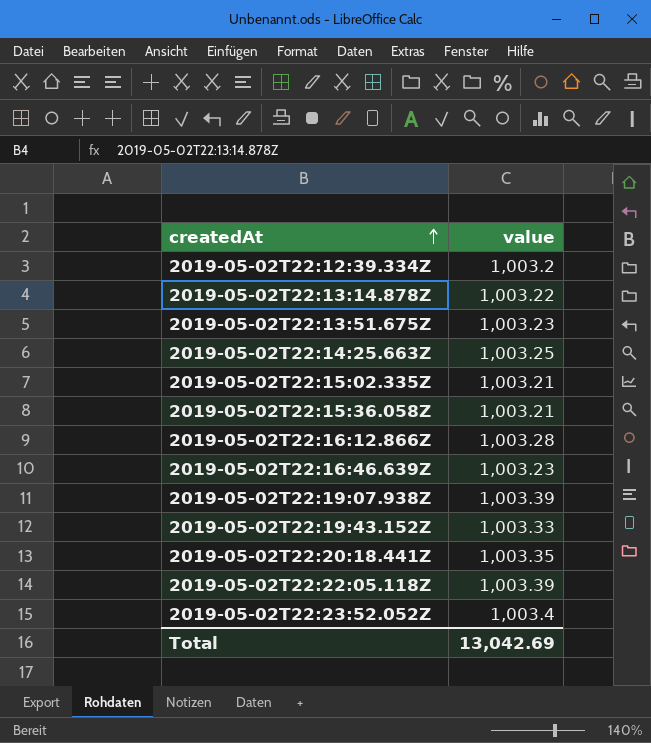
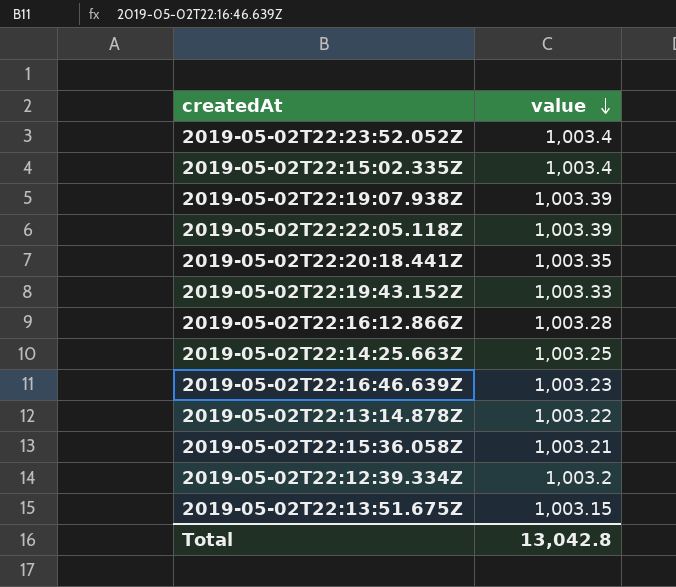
row order: createdAt ascending -> value descending
2019-05-02T22:15:02.335Z | value: 1,003.21 -> 1,003.4
2019-05-02T22:13:51.675Z | value: 1,003.23 -> 1,003.15
Total | value: 13,042.69 -> 13,042.8

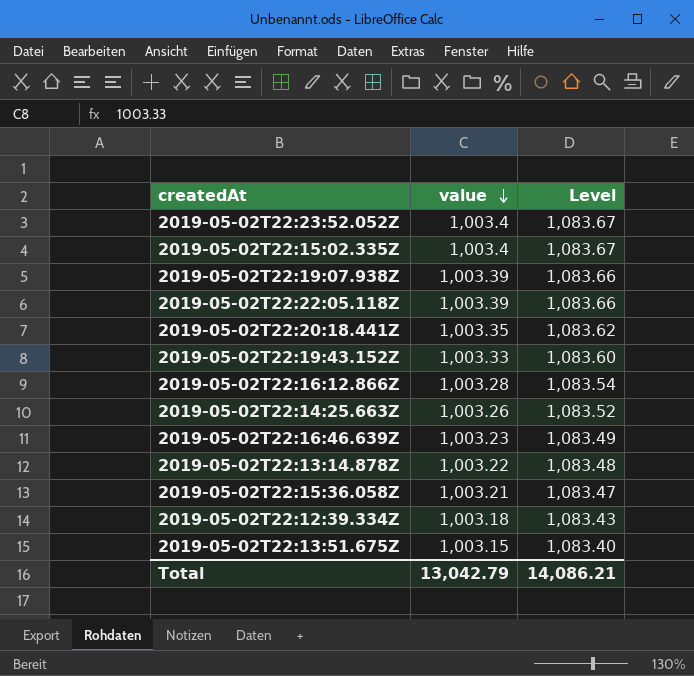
column Level | formula: none -> [value] * 1.08
2019-05-02T22:14:25.663Z | value: 1,003.25 -> 1,003.26
2019-05-02T22:12:39.334Z | value: 1,003.2 -> 1,003.18
Total | value: 13,042.8 -> 13,042.79

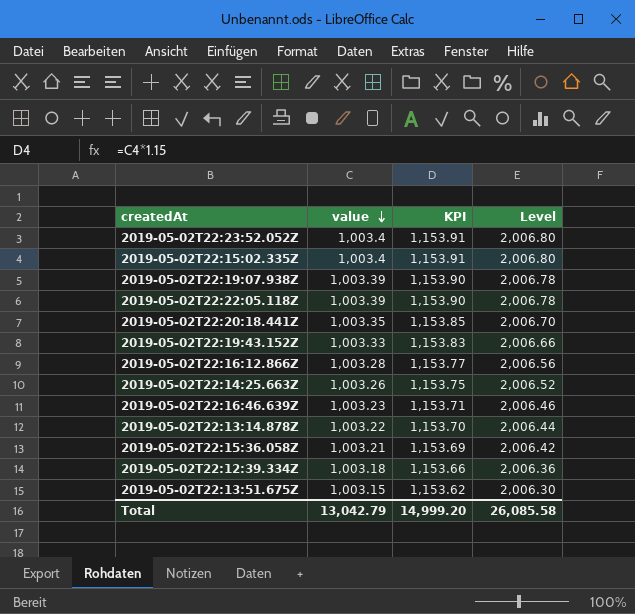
column KPI | formula: none -> [value] * 1.15
column Level | formula: [value] * 1.08 -> [value] * 2
Total | Level: 14,086.21 -> 26,085.58

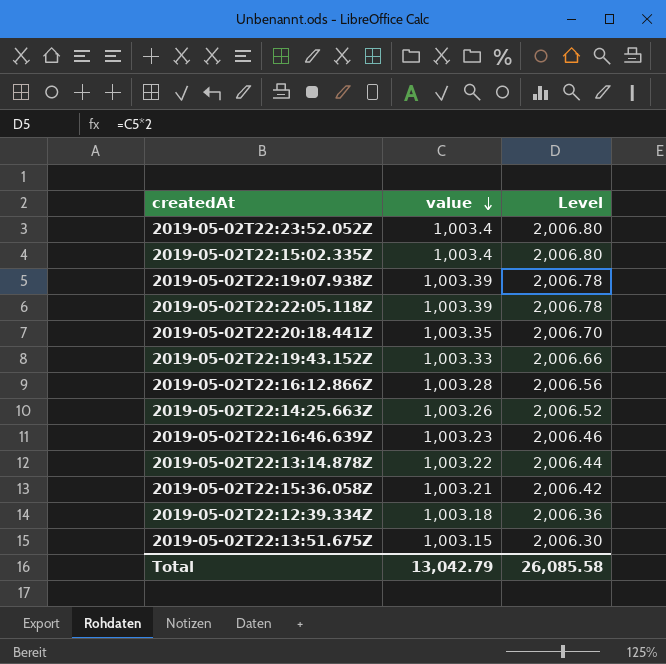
column KPI | formula: [value] * 1.15 -> none

